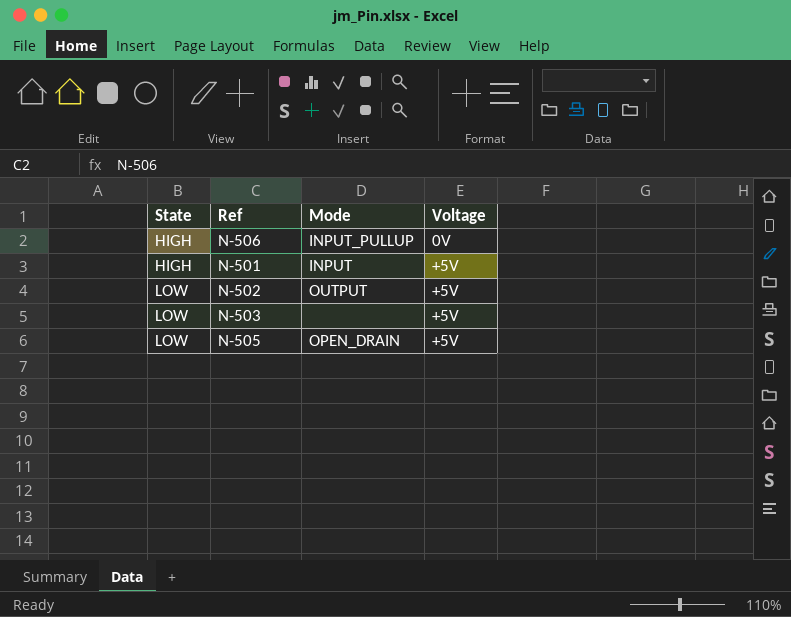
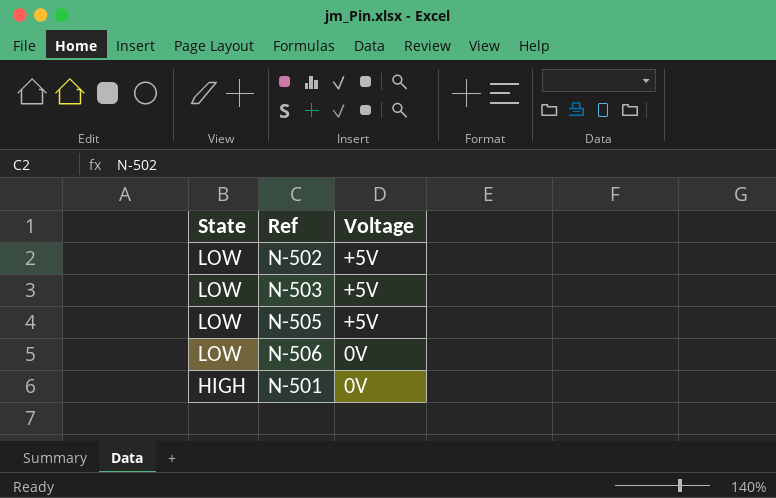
row order: State ascending -> State descending
column Mode | position: 3 -> none
N-506 | State: HIGH -> LOW
N-501 | Voltage: +5V -> 0V

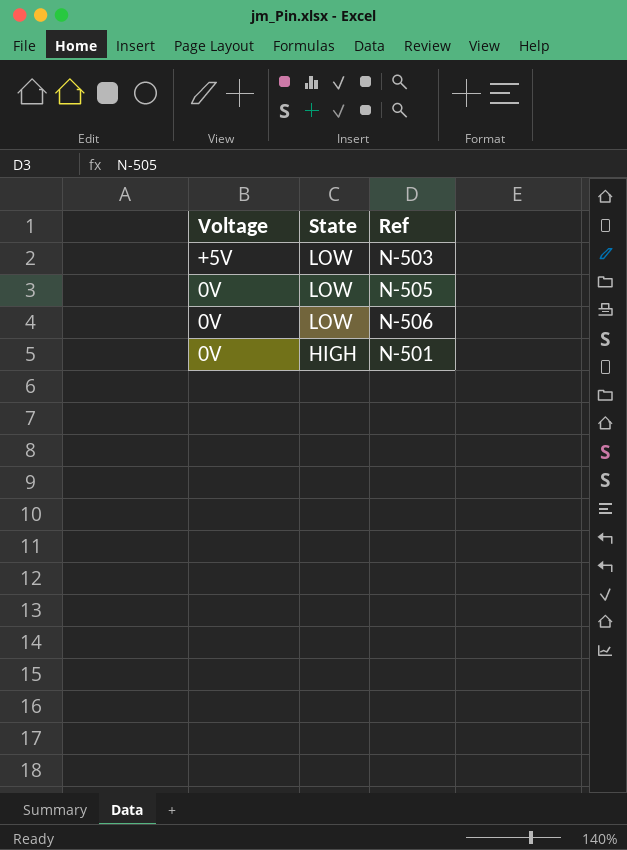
column Voltage | position: 3 -> 1
row N-502: LOW | +5V -> none
N-505 | Voltage: +5V -> 0V

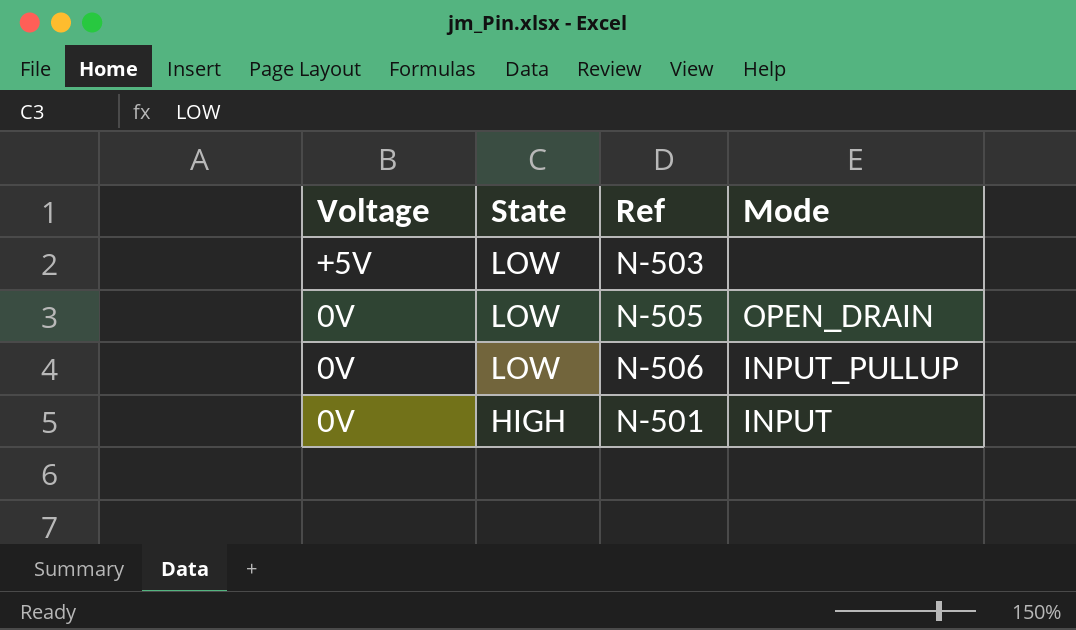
column Mode | position: none -> 4

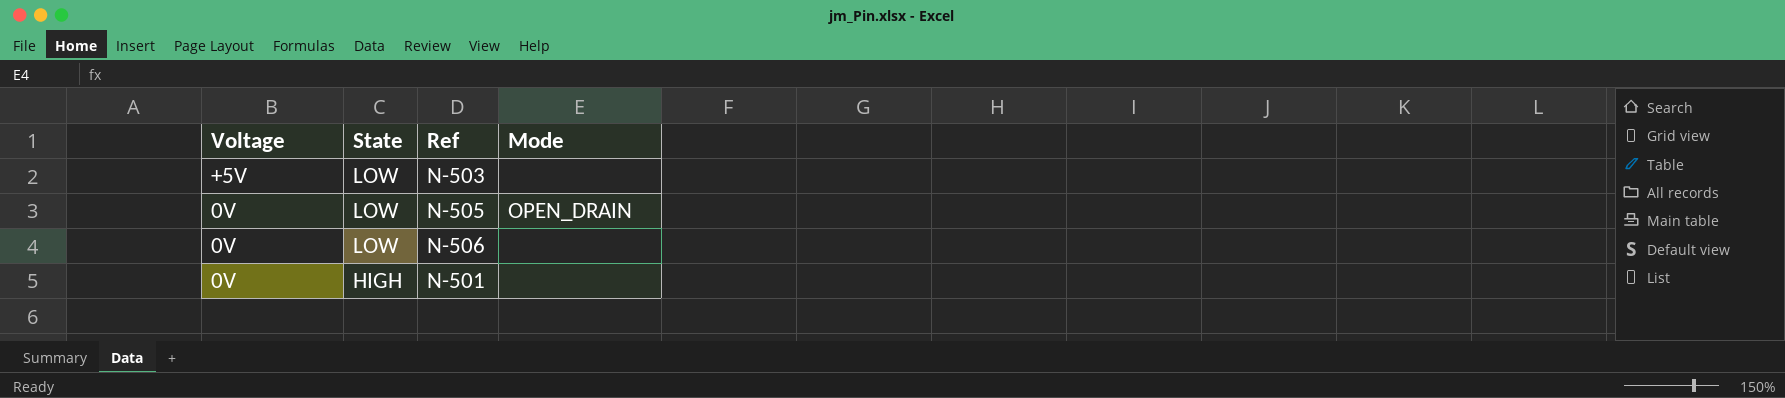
N-506 | Mode: INPUT_PULLUP -> none
N-501 | Mode: INPUT -> none

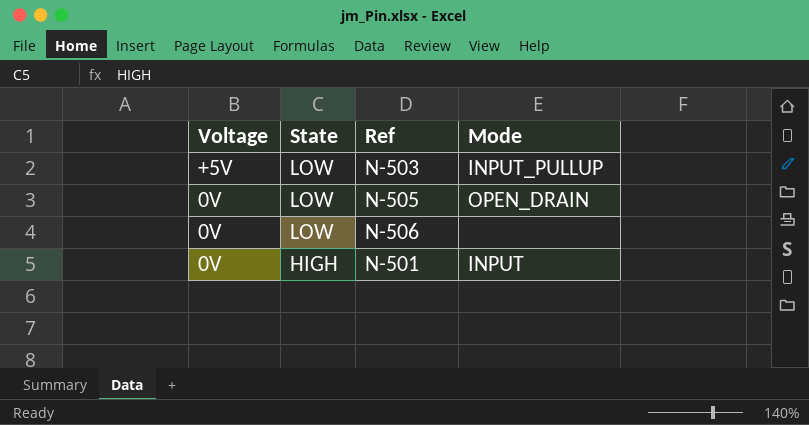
N-503 | Mode: none -> INPUT_PULLUP
N-501 | Mode: none -> INPUT

